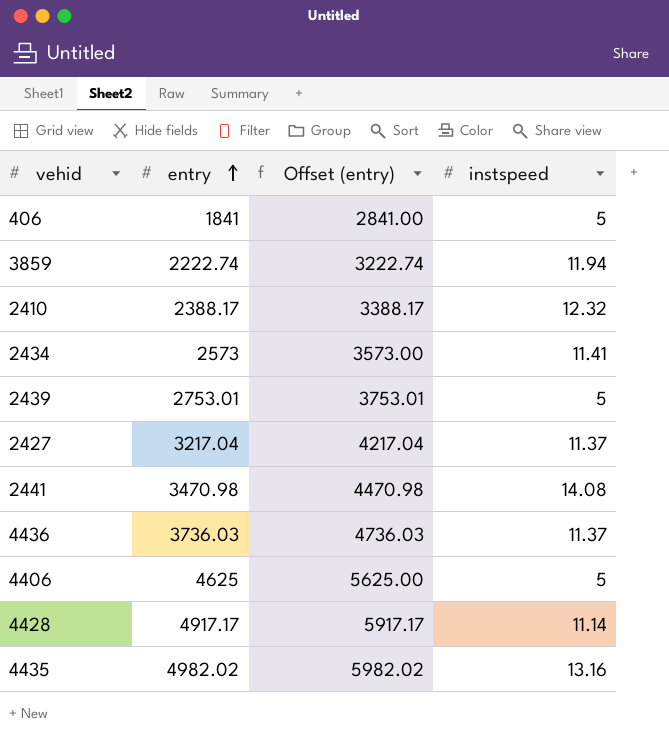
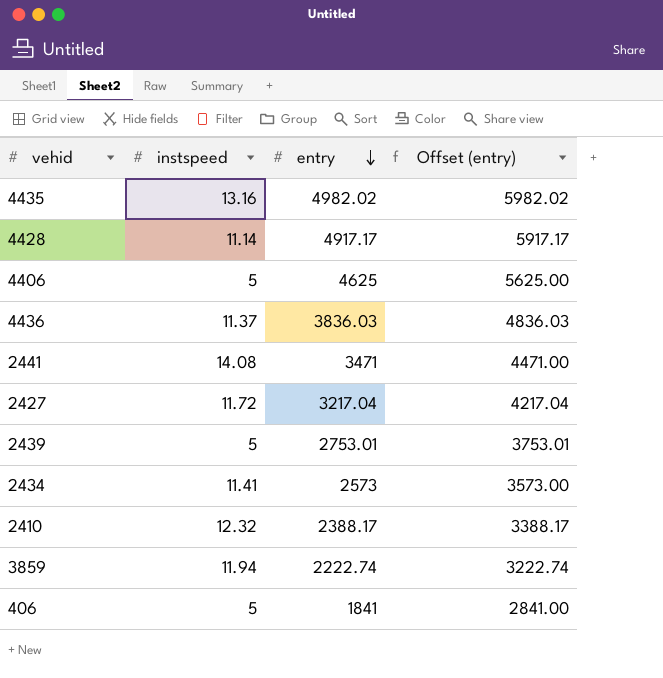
row order: entry ascending -> entry descending
column instspeed | position: 4 -> 2
4436 | entry: 3736.03 -> 3836.03
4436 | Offset (entry): 4736.03 -> 4836.03
2441 | entry: 3470.98 -> 3471
2441 | Offset (entry): 4470.98 -> 4471.00
2427 | instspeed: 11.37 -> 11.72

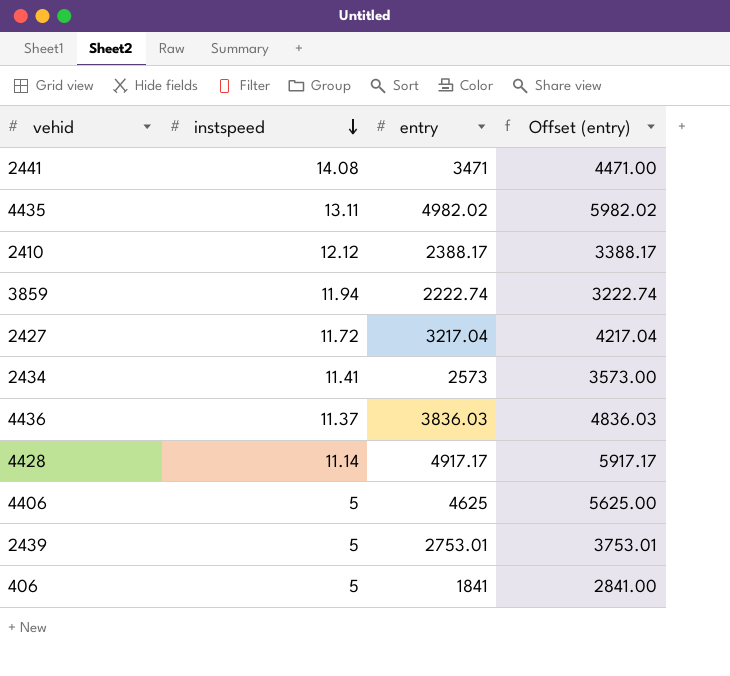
row order: entry descending -> instspeed descending
4435 | instspeed: 13.16 -> 13.11
2410 | instspeed: 12.32 -> 12.12

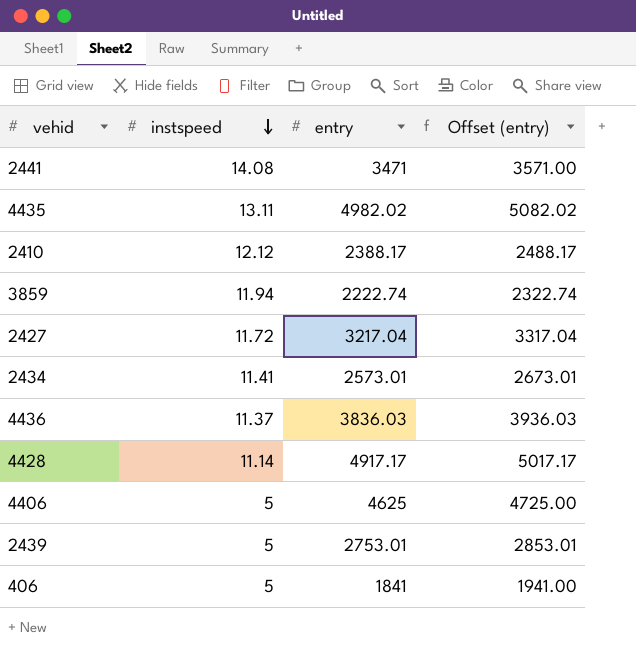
column Offset (entry) | formula: [entry] + 1000 -> [entry] + 100
2434 | entry: 2573 -> 2573.01

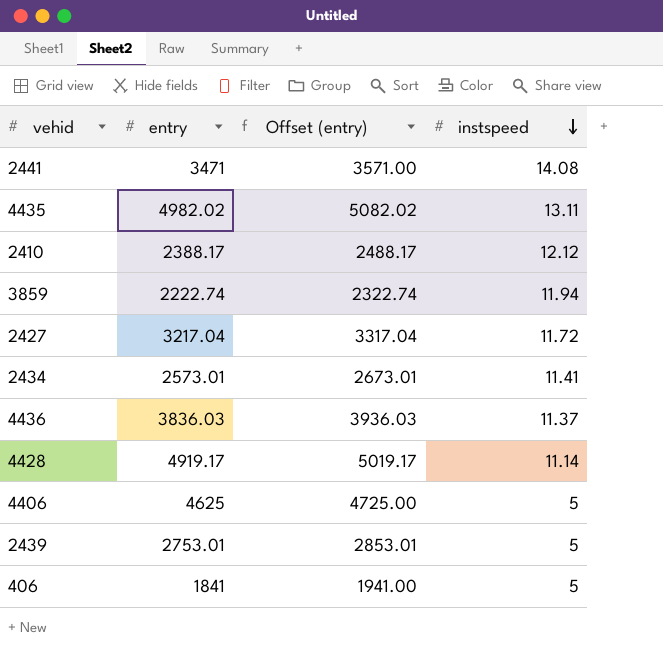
column instspeed | position: 2 -> 4
4428 | entry: 4917.17 -> 4919.17
4428 | Offset (entry): 5017.17 -> 5019.17

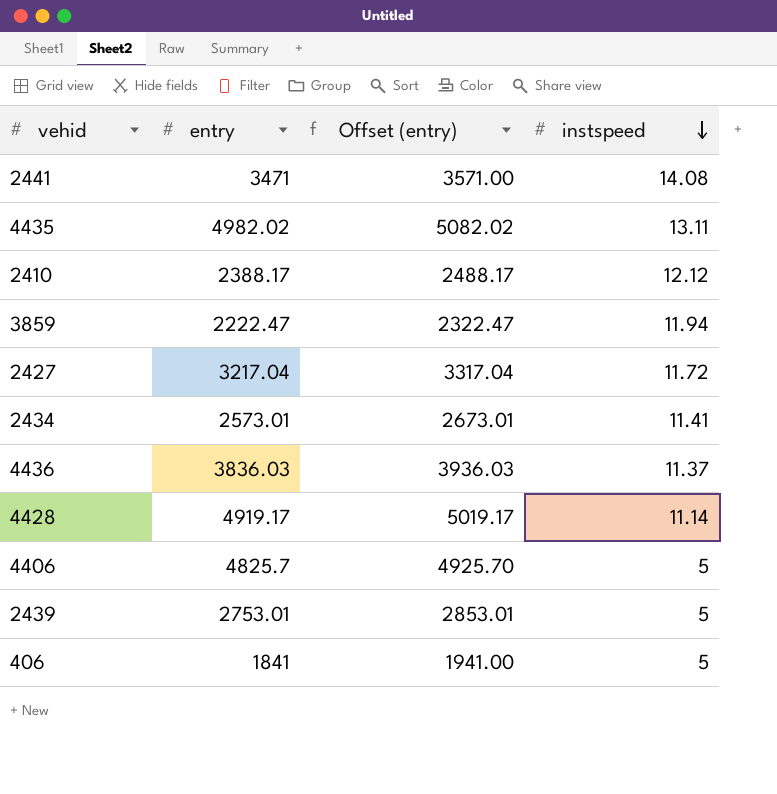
3859 | entry: 2222.74 -> 2222.47
3859 | Offset (entry): 2322.74 -> 2322.47
4406 | entry: 4625 -> 4825.7
4406 | Offset (entry): 4725.00 -> 4925.70

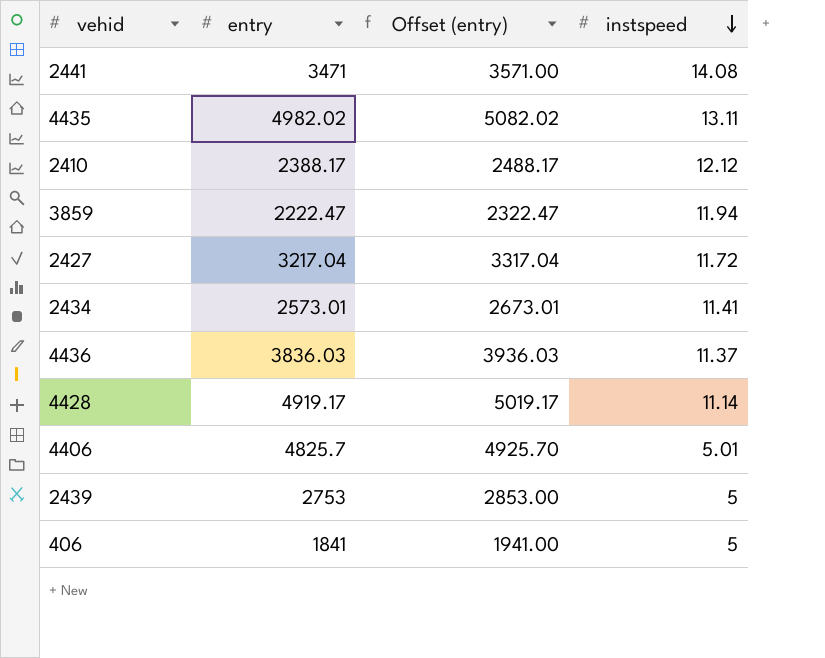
4406 | instspeed: 5 -> 5.01
2439 | entry: 2753.01 -> 2753
2439 | Offset (entry): 2853.01 -> 2853.00

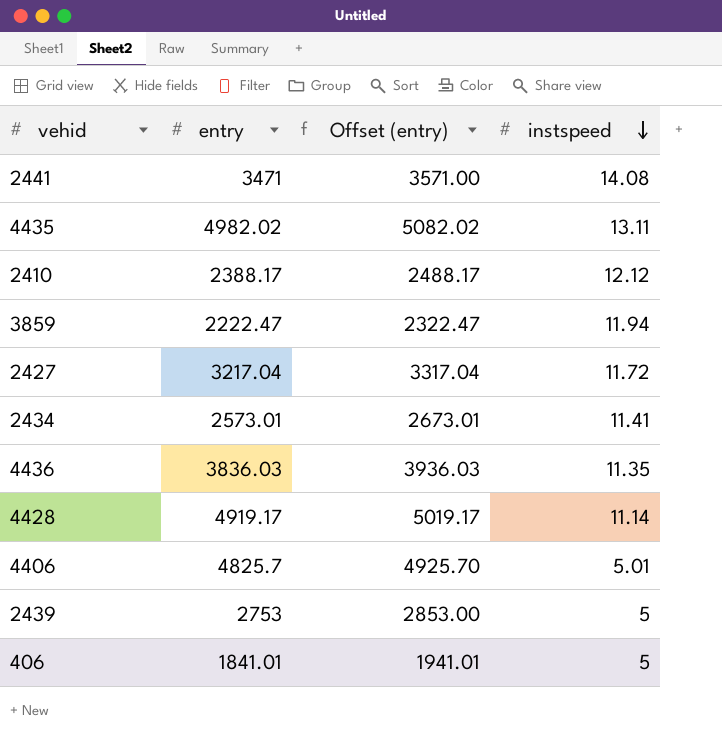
4436 | instspeed: 11.37 -> 11.35
406 | entry: 1841 -> 1841.01
406 | Offset (entry): 1941.00 -> 1941.01

